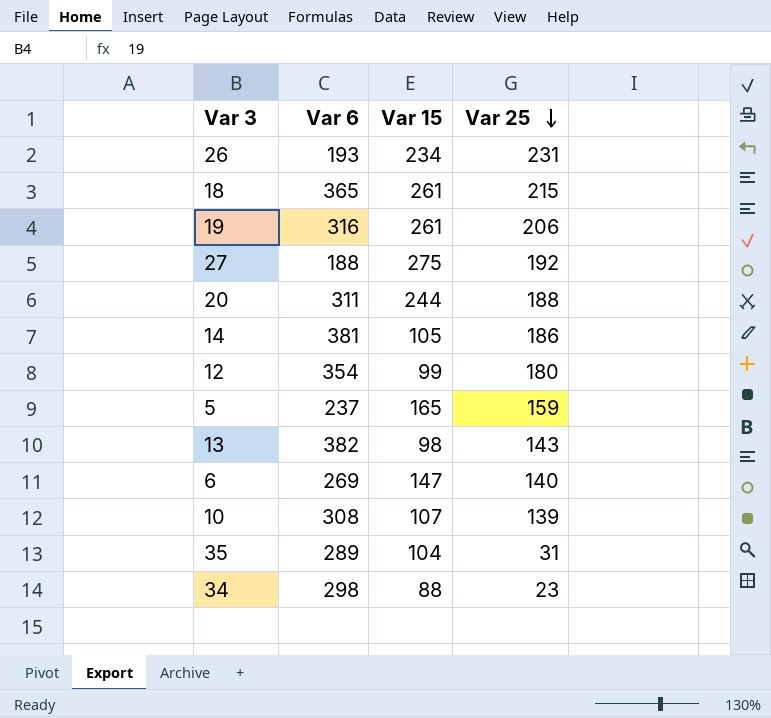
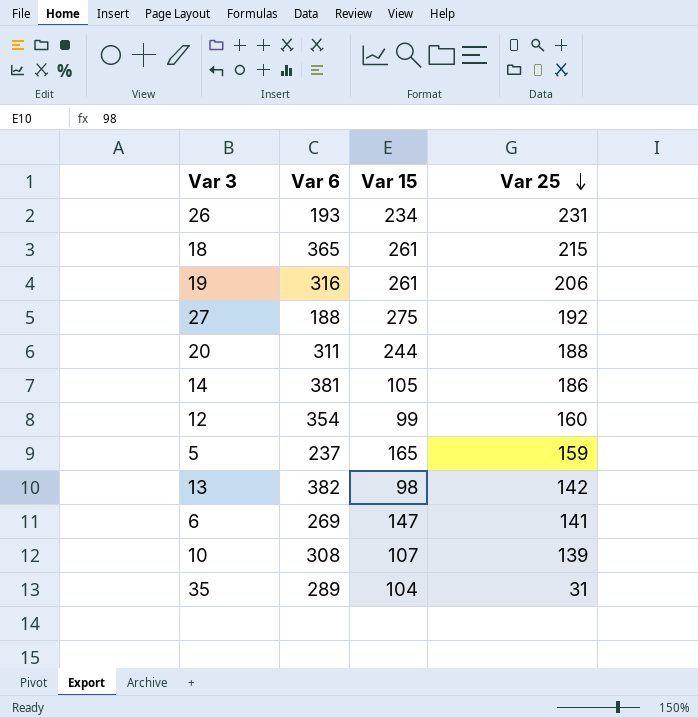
row 34: 298 | 88 | 23 -> none
12 | Var 25: 180 -> 160
13 | Var 25: 143 -> 142
6 | Var 25: 140 -> 141

